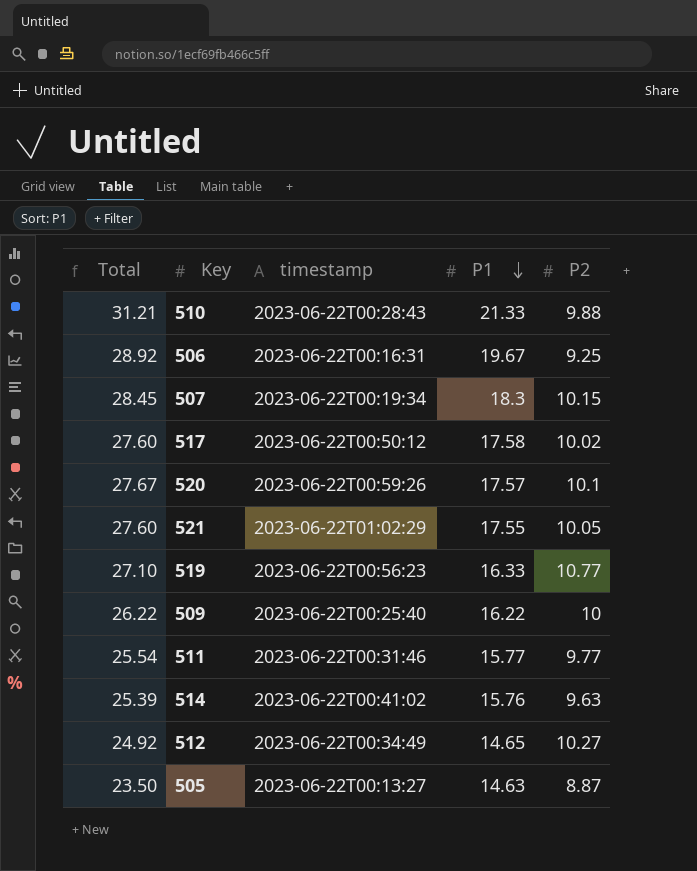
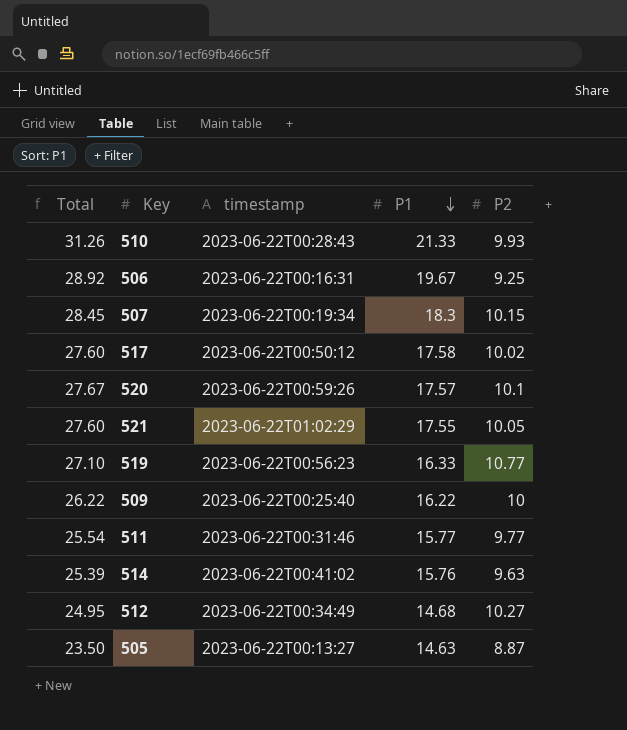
510 | Total: 31.21 -> 31.26
510 | P2: 9.88 -> 9.93
512 | Total: 24.92 -> 24.95
512 | P1: 14.65 -> 14.68

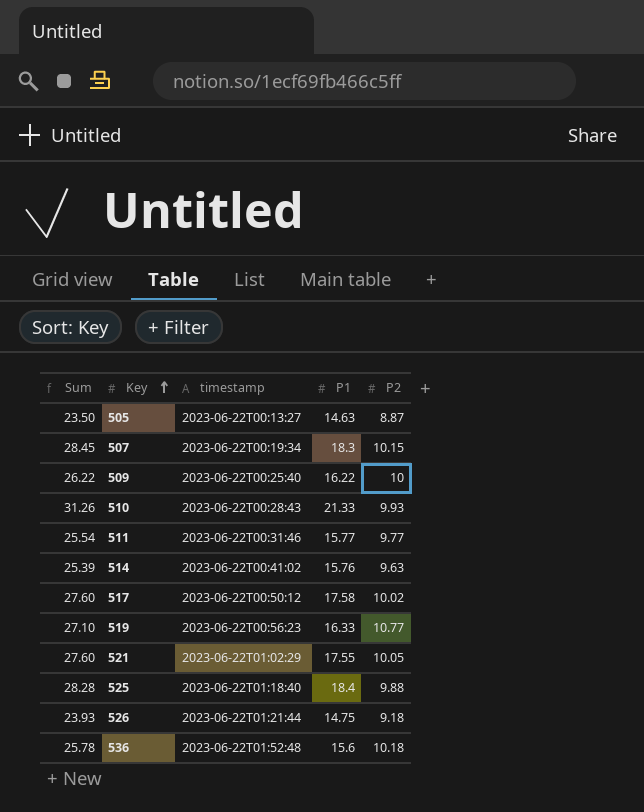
row order: P1 descending -> Key ascending
column name: Total -> Sum
row 506: 28.92 | 2023-06-22T00:16:31 | 19.67 | 9.25 -> none
row 520: 27.67 | 2023-06-22T00:59:26 | 17.57 | 10.1 -> none
row 512: 24.95 | 2023-06-22T00:34:49 | 14.68 | 10.27 -> none
row 525: none -> 28.28 | 2023-06-22T01:18:40 | 18.4 | 9.88
row 526: none -> 23.93 | 2023-06-22T01:21:44 | 14.75 | 9.18
row 536: none -> 25.78 | 2023-06-22T01:52:48 | 15.6 | 10.18

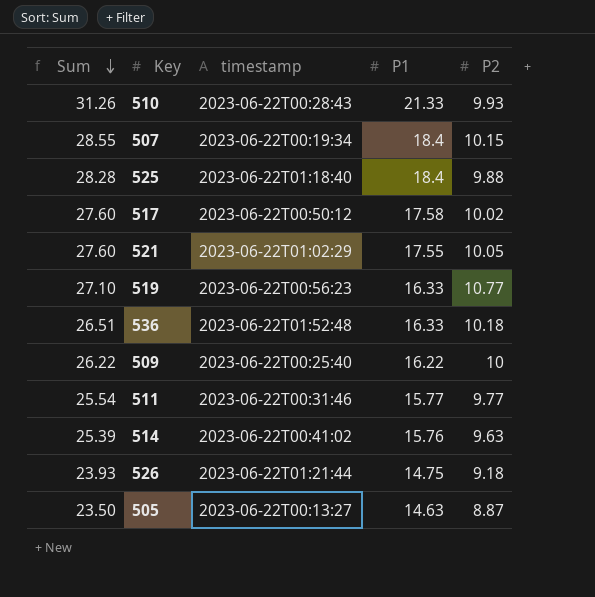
row order: Key ascending -> Sum descending
507 | Sum: 28.45 -> 28.55
507 | P1: 18.3 -> 18.4
536 | Sum: 25.78 -> 26.51
536 | P1: 15.6 -> 16.33

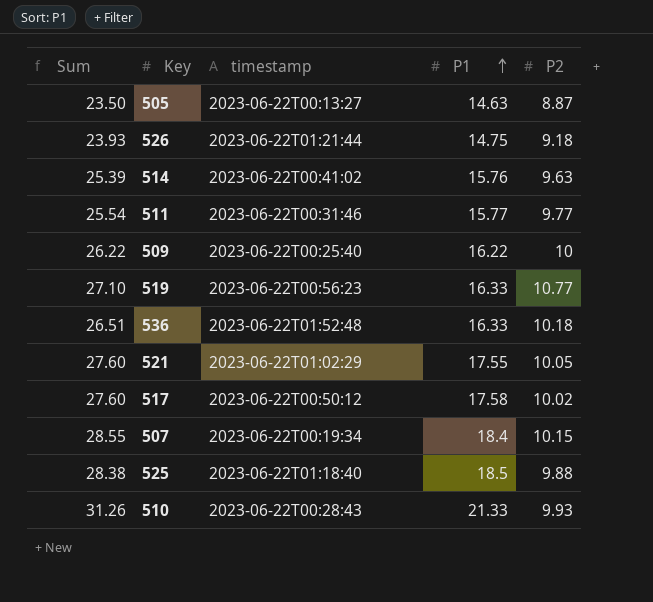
row order: Sum descending -> P1 ascending
525 | Sum: 28.28 -> 28.38
525 | P1: 18.4 -> 18.5

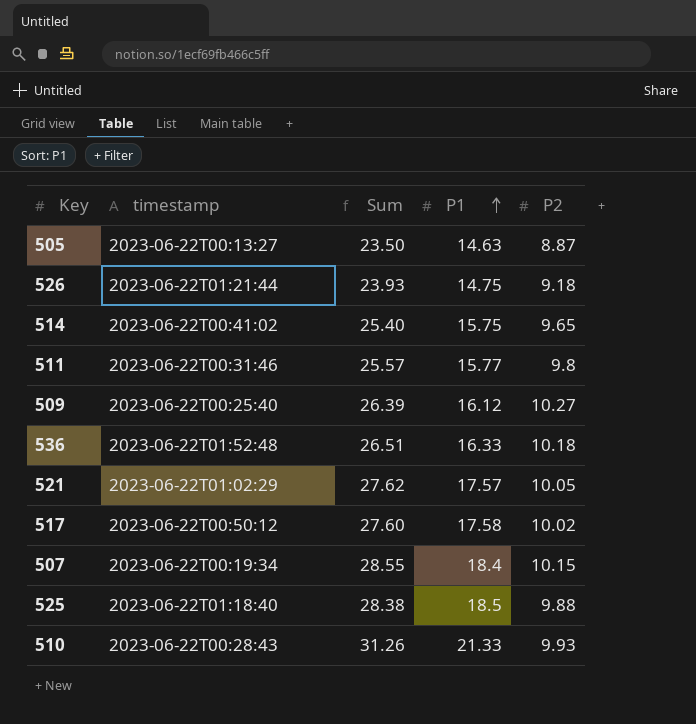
column Sum | position: 1 -> 3
row 519: 27.10 | 2023-06-22T00:56:23 | 16.33 | 10.77 -> none
514 | Sum: 25.39 -> 25.40
514 | P1: 15.76 -> 15.75
514 | P2: 9.63 -> 9.65
511 | Sum: 25.54 -> 25.57
511 | P2: 9.77 -> 9.8
509 | Sum: 26.22 -> 26.39
509 | P1: 16.22 -> 16.12
509 | P2: 10 -> 10.27
521 | Sum: 27.60 -> 27.62
521 | P1: 17.55 -> 17.57

